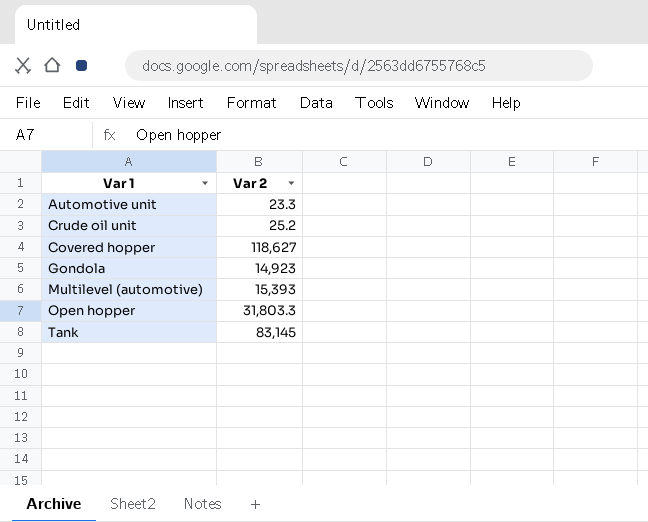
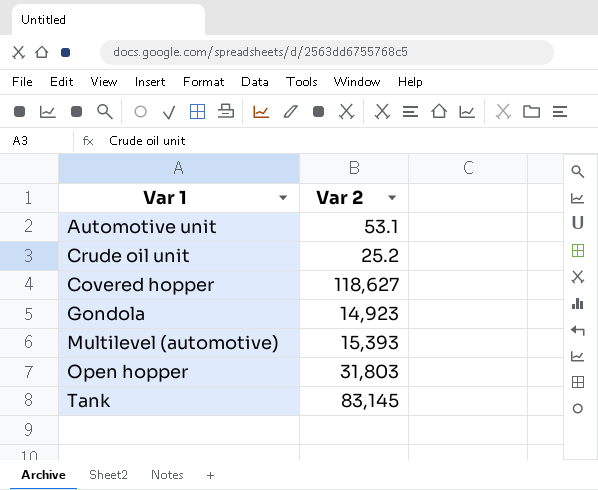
Automotive unit | Var 2: 23.3 -> 53.1
Open hopper | Var 2: 31,803.3 -> 31,803

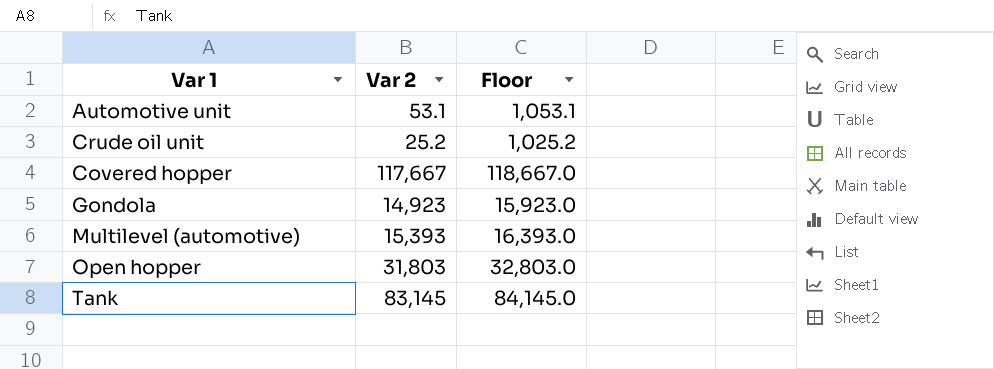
column Floor | formula: none -> [Var 2] + 1000
Covered hopper | Var 2: 118,627 -> 117,667

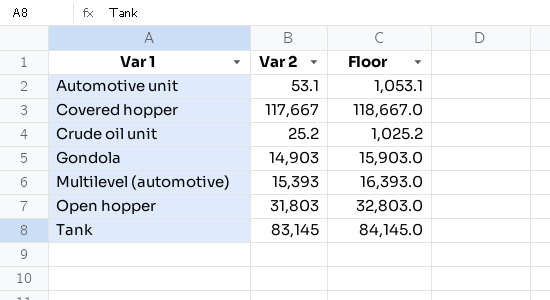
row order: none -> Var 1 ascending
Gondola | Var 2: 14,923 -> 14,903
Gondola | Floor: 15,923.0 -> 15,903.0

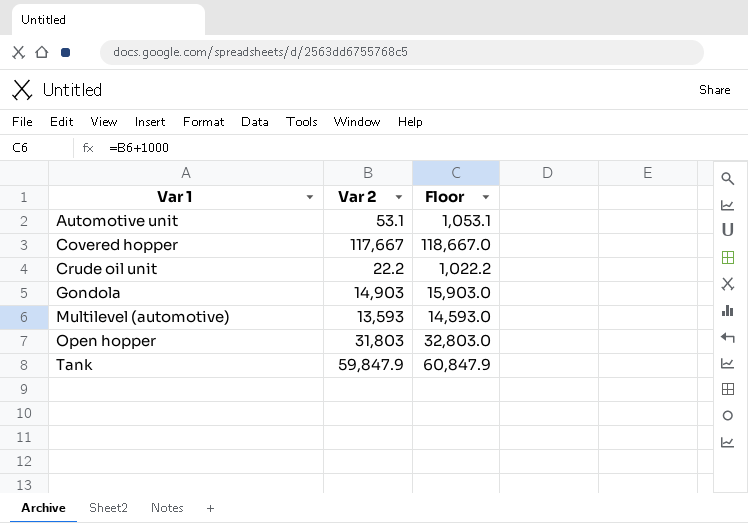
Crude oil unit | Var 2: 25.2 -> 22.2
Crude oil unit | Floor: 1,025.2 -> 1,022.2
Multilevel (automotive) | Var 2: 15,393 -> 13,593
Multilevel (automotive) | Floor: 16,393.0 -> 14,593.0
Tank | Var 2: 83,145 -> 59,847.9
Tank | Floor: 84,145.0 -> 60,847.9

